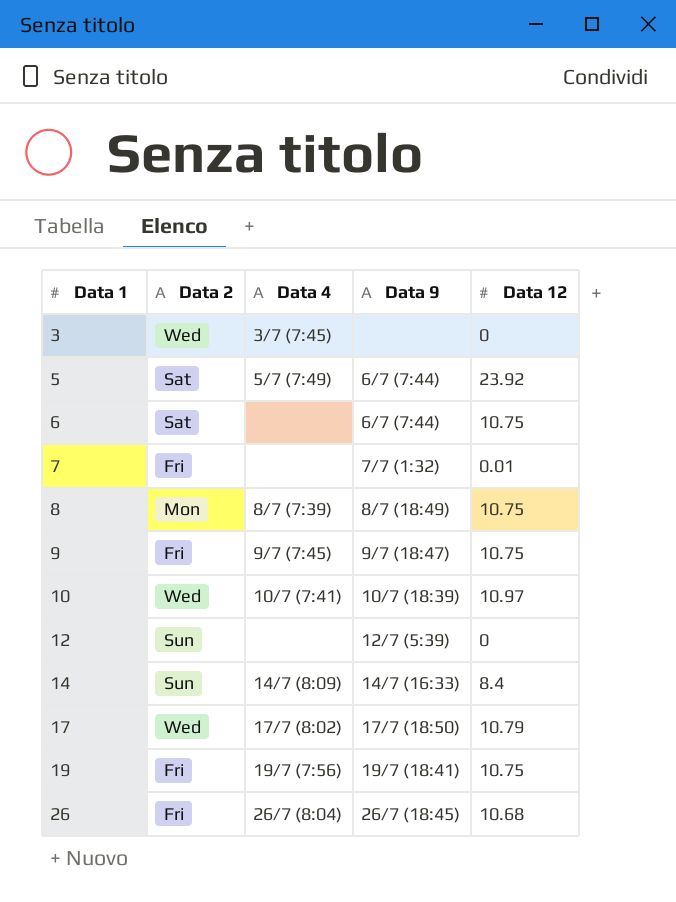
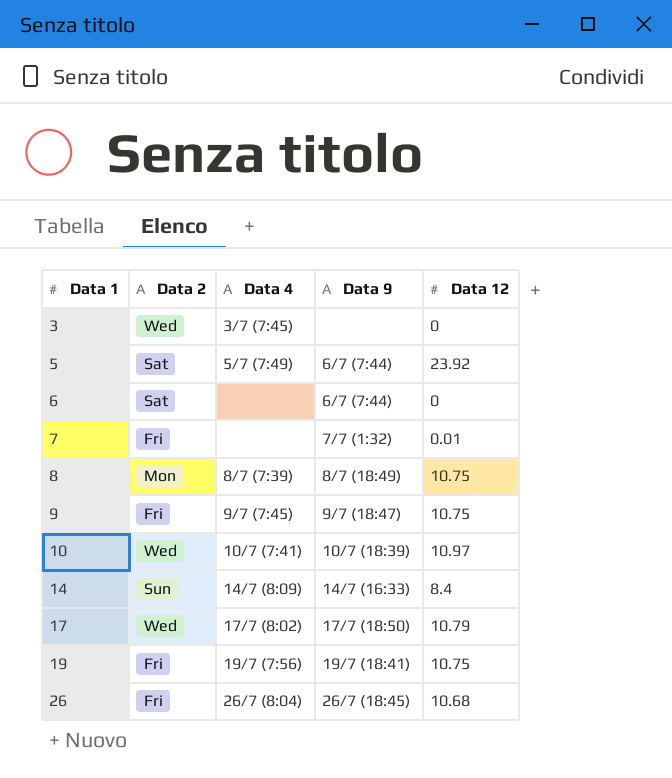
row 12: Sun | none | 12/7 (5:39) | 0 -> none
6 | Data 12: 10.75 -> 0

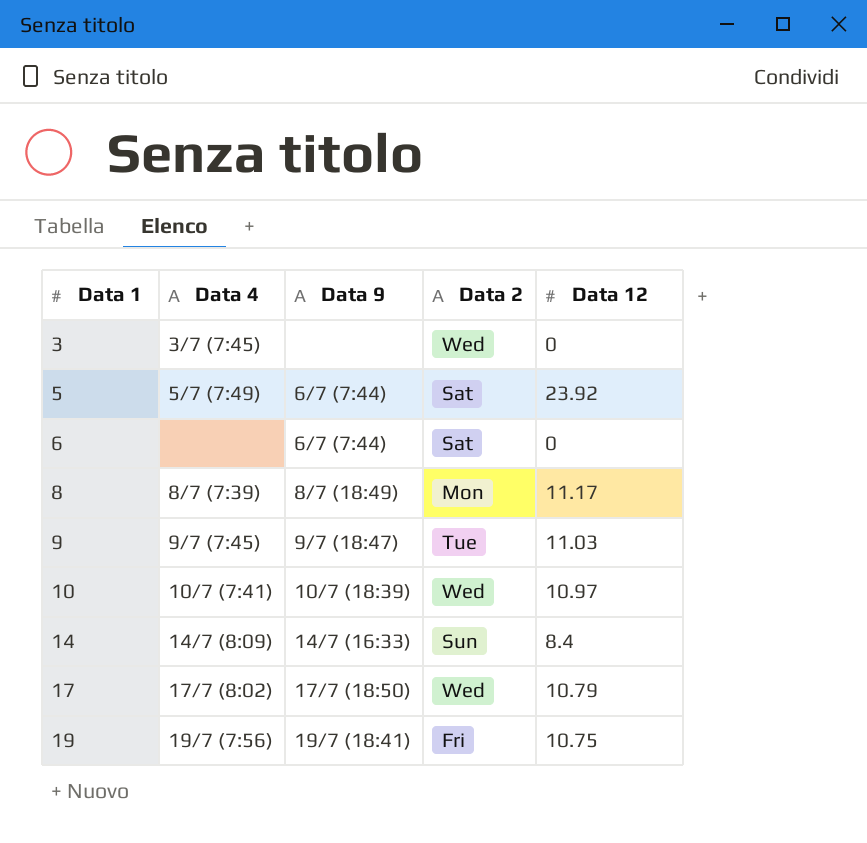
column Data 2 | position: 2 -> 4
row 7: Fri | none | 7/7 (1:32) | 0.01 -> none
row 26: Fri | 26/7 (8:04) | 26/7 (18:45) | 10.68 -> none
8 | Data 12: 10.75 -> 11.17
9 | Data 2: Fri -> Tue
9 | Data 12: 10.75 -> 11.03

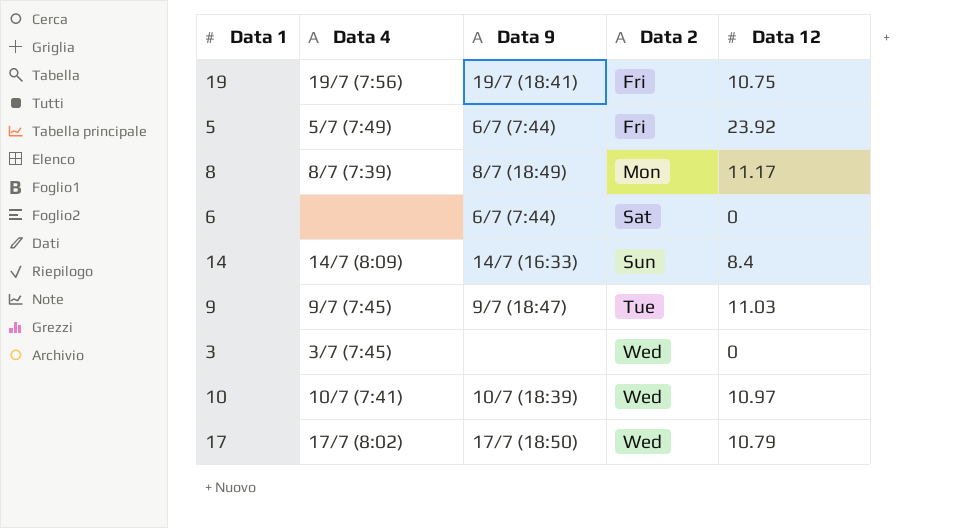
row order: Data 1 ascending -> Data 2 ascending
5 | Data 2: Sat -> Fri

